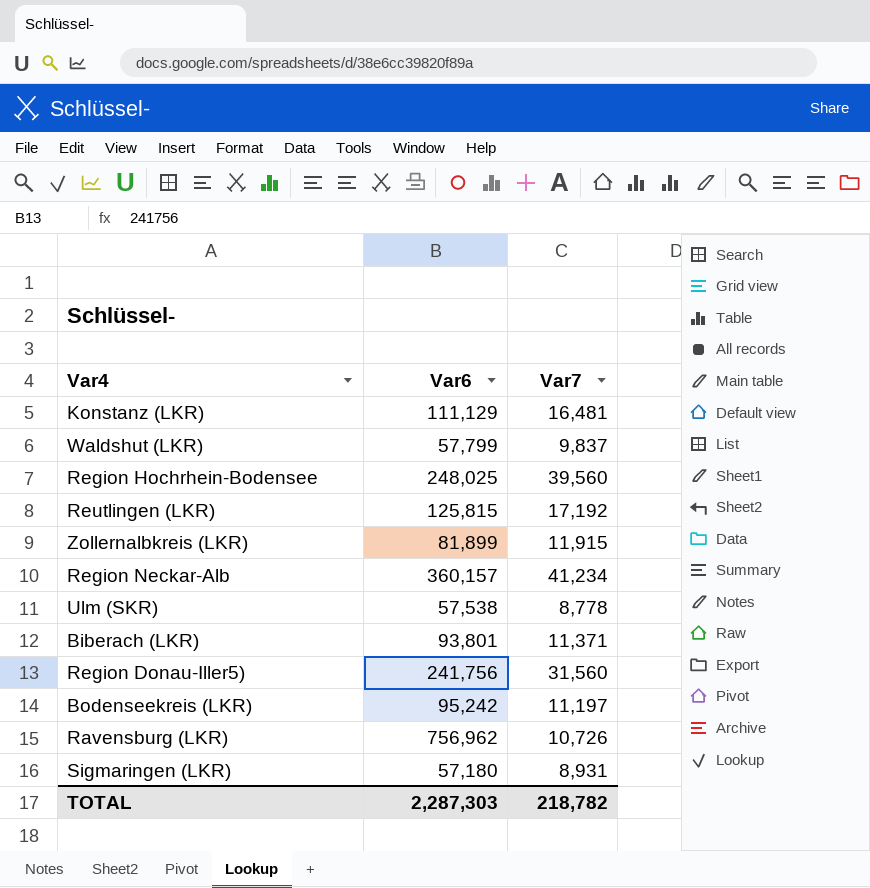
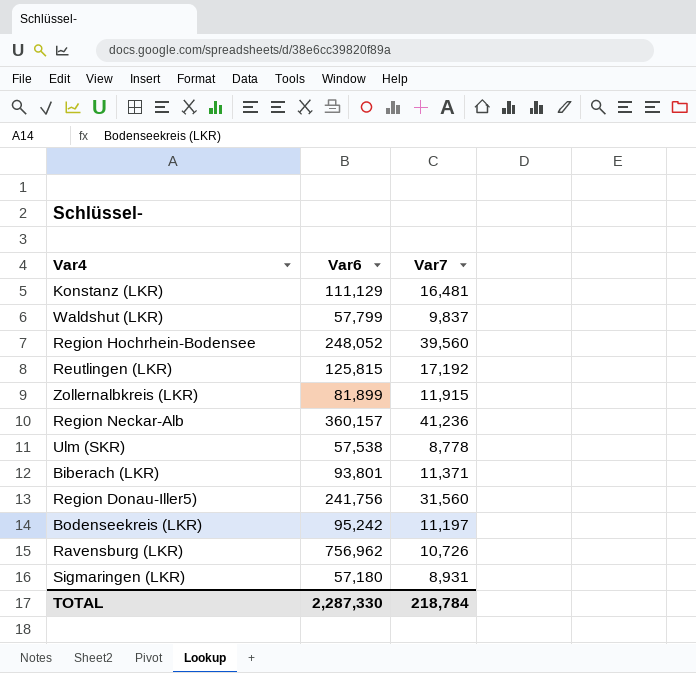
Region Hochrhein-Bodensee | Var6: 248,025 -> 248,052
Region Neckar-Alb | Var7: 41,234 -> 41,236
TOTAL | Var6: 2,287,303 -> 2,287,330
TOTAL | Var7: 218,782 -> 218,784

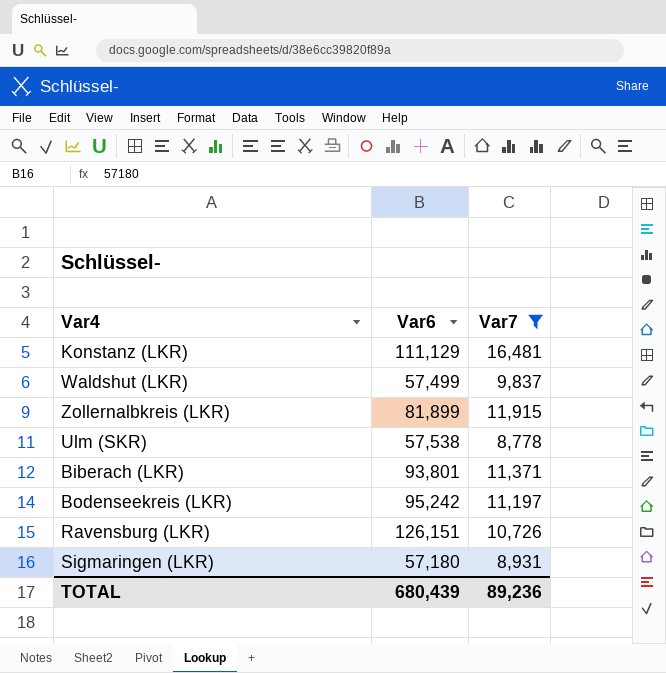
filter: none -> Var7 <= 16,481
Waldshut (LKR) | Var6: 57,799 -> 57,499
Ravensburg (LKR) | Var6: 756,962 -> 126,151
TOTAL | Var6: 2,287,330 -> 680,439
TOTAL | Var7: 218,784 -> 89,236

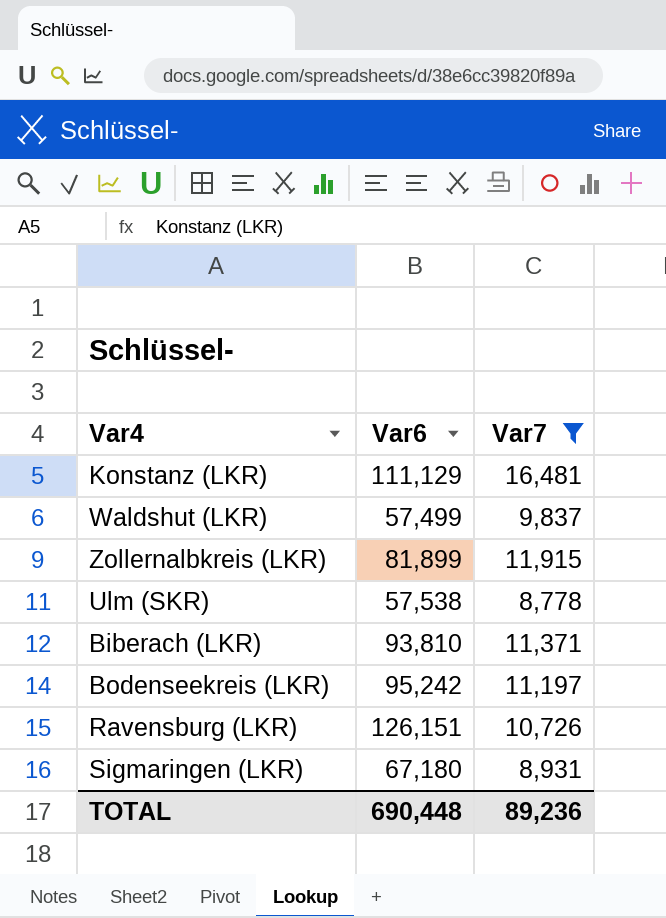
Biberach (LKR) | Var6: 93,801 -> 93,810
Sigmaringen (LKR) | Var6: 57,180 -> 67,180
TOTAL | Var6: 680,439 -> 690,448

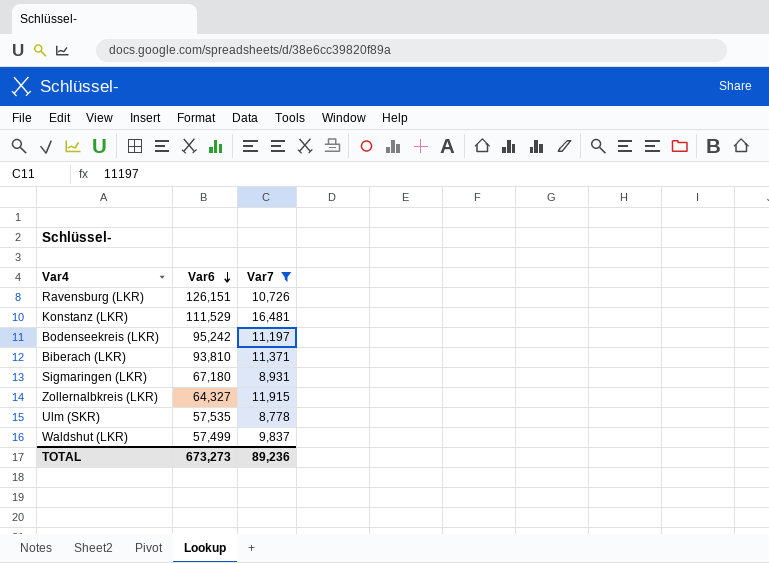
row order: none -> Var6 descending
Konstanz (LKR) | Var6: 111,129 -> 111,529
Zollernalbkreis (LKR) | Var6: 81,899 -> 64,327
Ulm (SKR) | Var6: 57,538 -> 57,535
TOTAL | Var6: 690,448 -> 673,273

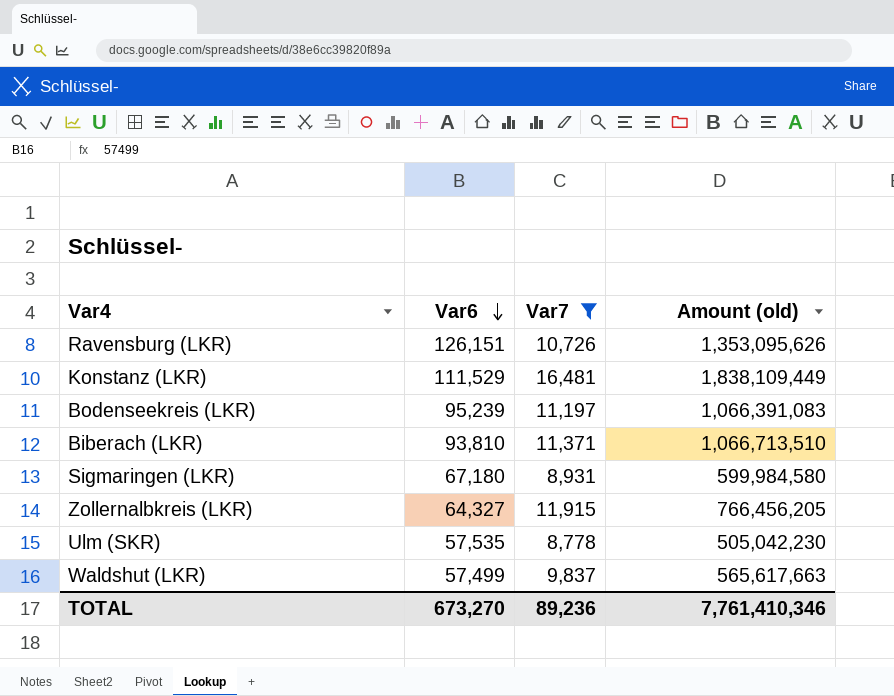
column Amount (old) | formula: none -> [Var6] * [Var7]
Bodenseekreis (LKR) | Var6: 95,242 -> 95,239
TOTAL | Var6: 673,273 -> 673,270

